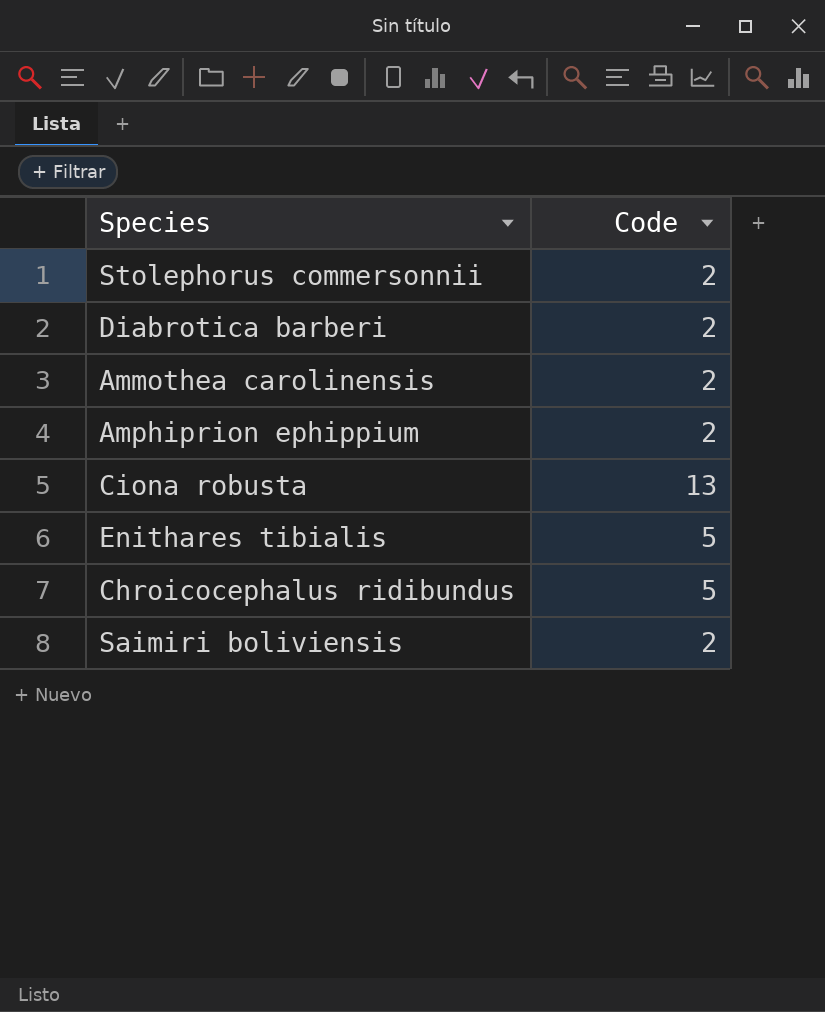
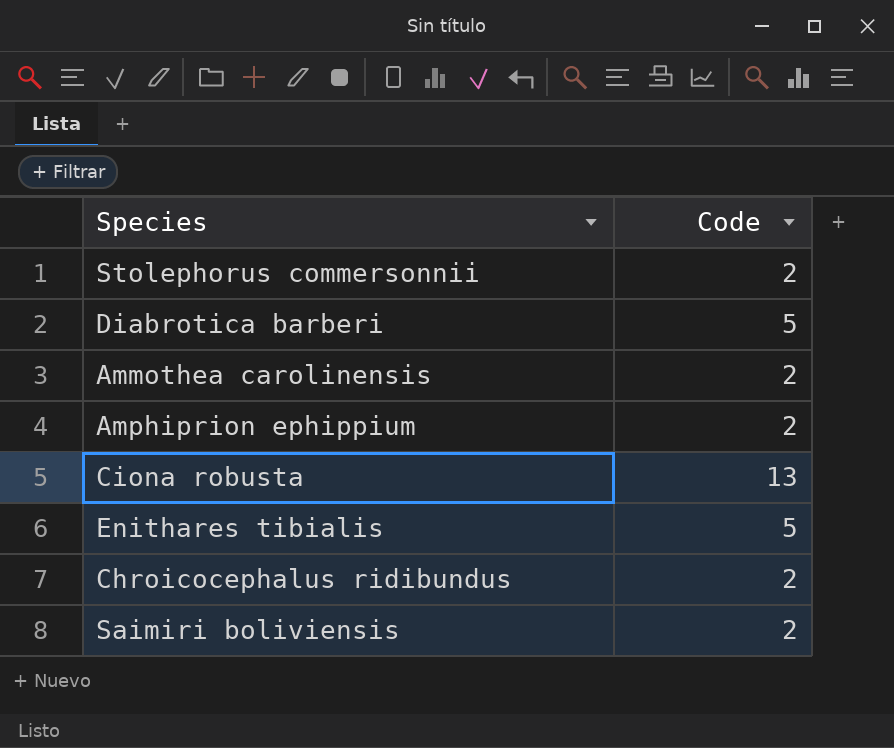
Diabrotica barberi | Code: 2 -> 5
Chroicocephalus ridibundus | Code: 5 -> 2

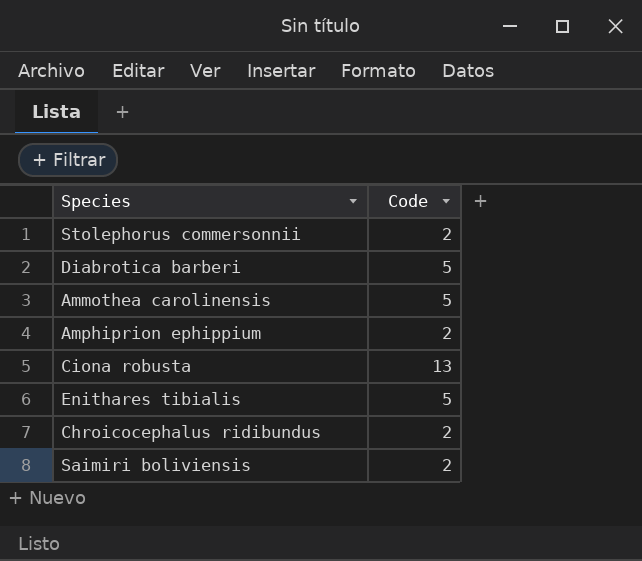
Ammothea carolinensis | Code: 2 -> 5

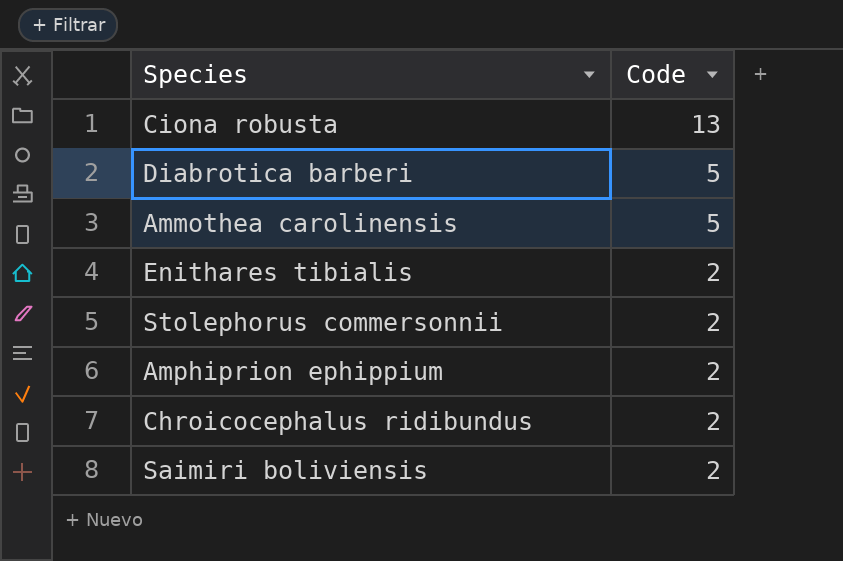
row order: none -> Code descending
Enithares tibialis | Code: 5 -> 2

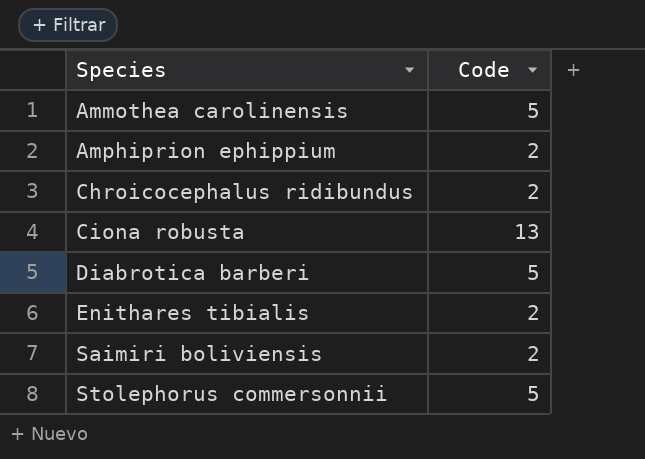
row order: Code descending -> Species ascending
Stolephorus commersonnii | Code: 2 -> 5

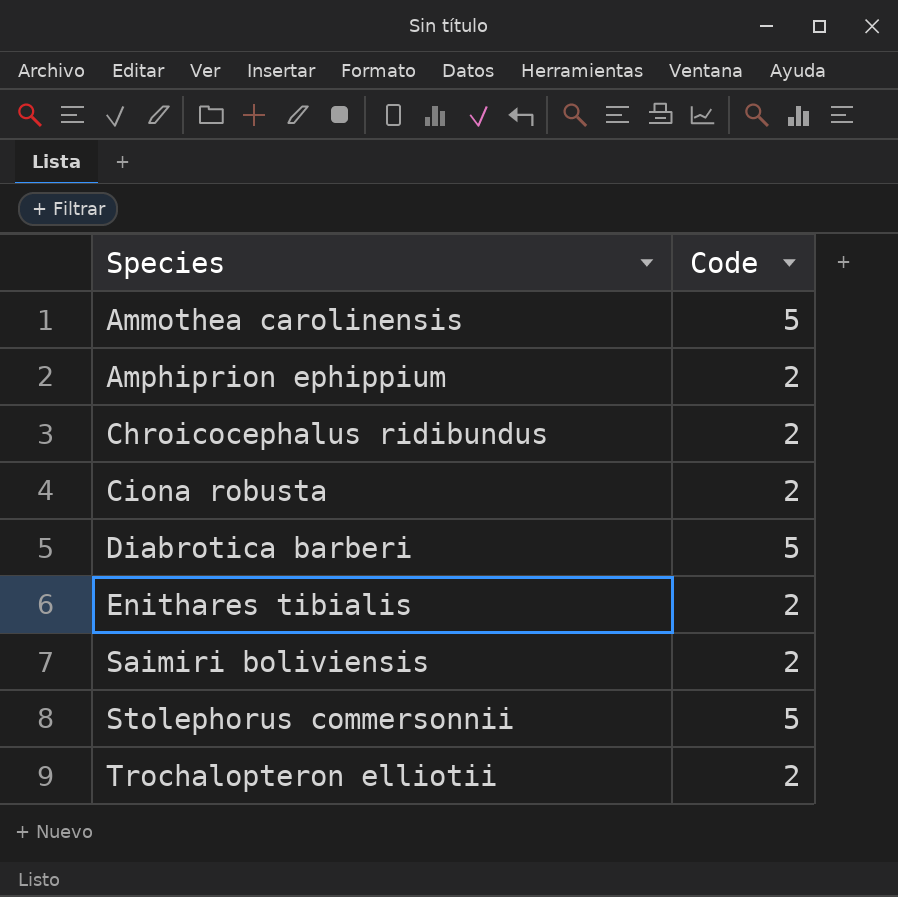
Ciona robusta | Code: 13 -> 2
row Trochalopteron elliotii: none -> 2

